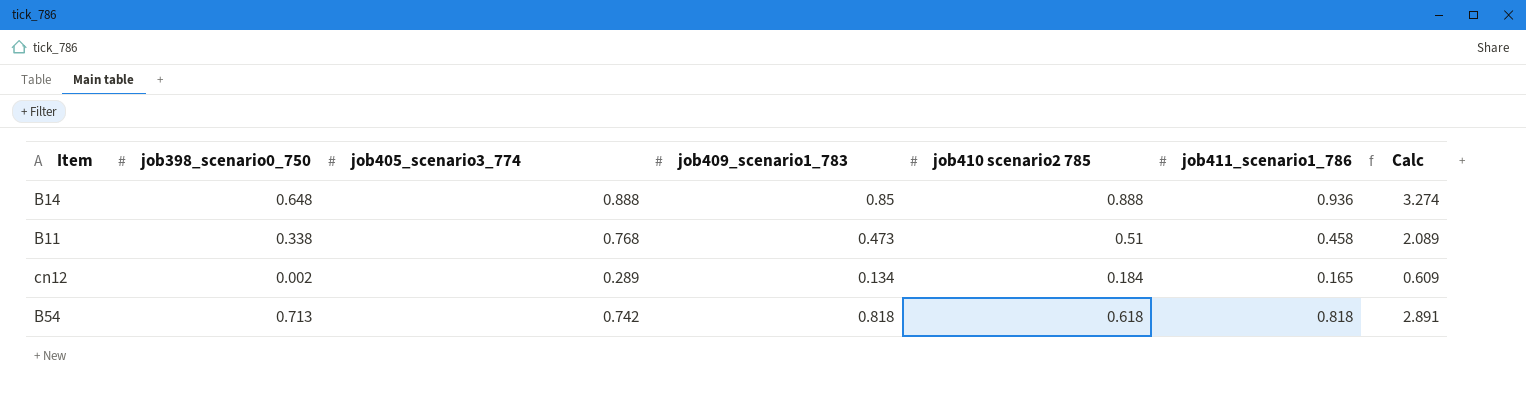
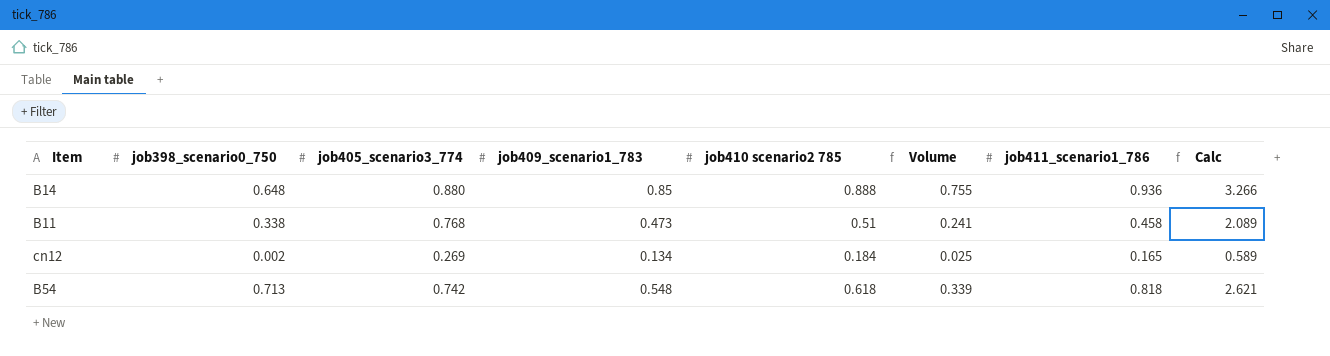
column Volume | formula: none -> [job409_scenario1_783] * [job410 scenario2 785]
B14 | job405_scenario3_774: 0.888 -> 0.880
B14 | Calc: 3.274 -> 3.266
cn12 | job405_scenario3_774: 0.289 -> 0.269
cn12 | Calc: 0.609 -> 0.589
B54 | job409_scenario1_783: 0.818 -> 0.548
B54 | Calc: 2.891 -> 2.621

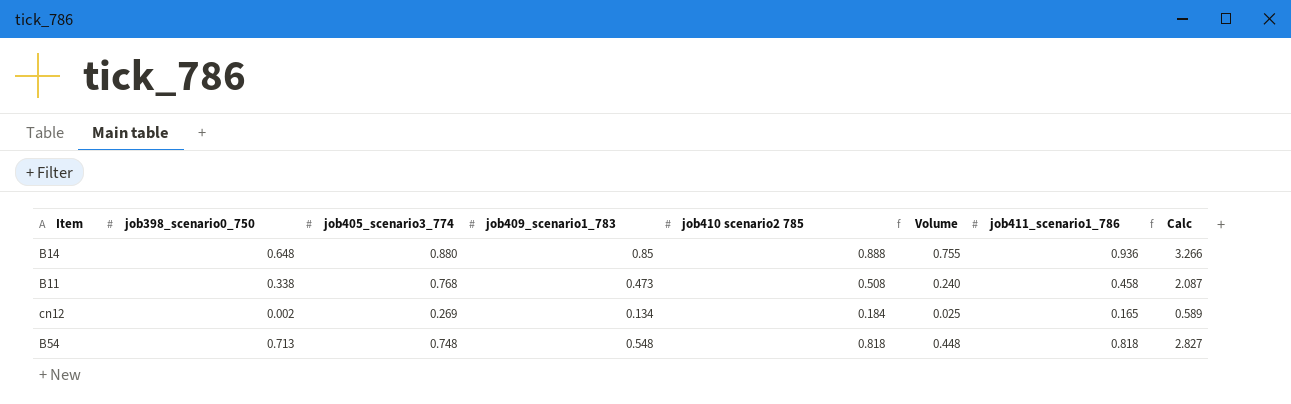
B11 | job410 scenario2 785: 0.51 -> 0.508
B11 | Volume: 0.241 -> 0.240
B11 | Calc: 2.089 -> 2.087
B54 | job405_scenario3_774: 0.742 -> 0.748
B54 | job410 scenario2 785: 0.618 -> 0.818
B54 | Volume: 0.339 -> 0.448
B54 | Calc: 2.621 -> 2.827

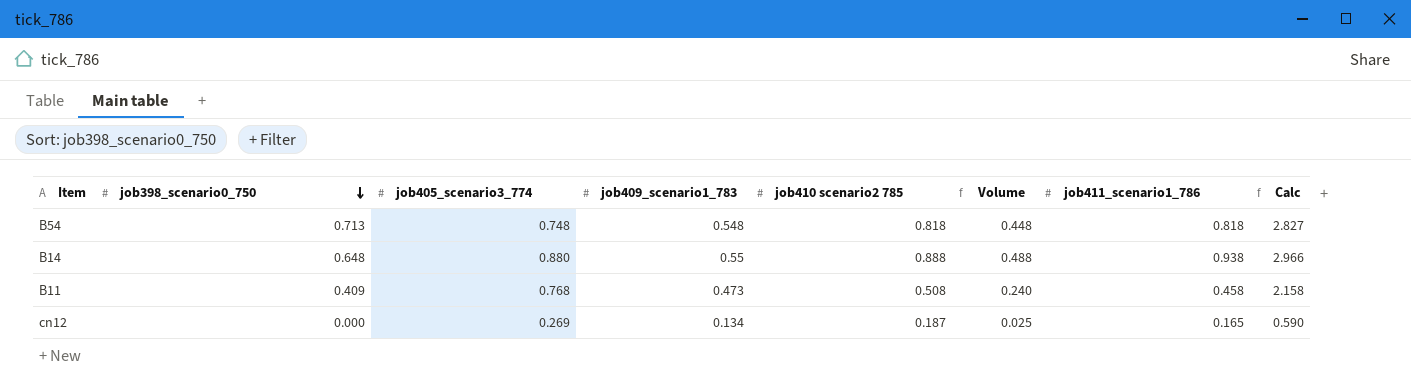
row order: none -> job398_scenario0_750 descending
B14 | job409_scenario1_783: 0.85 -> 0.55
B14 | Volume: 0.755 -> 0.488
B14 | job411_scenario1_786: 0.936 -> 0.938
B14 | Calc: 3.266 -> 2.966
B11 | job398_scenario0_750: 0.338 -> 0.409
B11 | Calc: 2.087 -> 2.158
cn12 | job398_scenario0_750: 0.002 -> 0.000
cn12 | job410 scenario2 785: 0.184 -> 0.187
cn12 | Calc: 0.589 -> 0.590

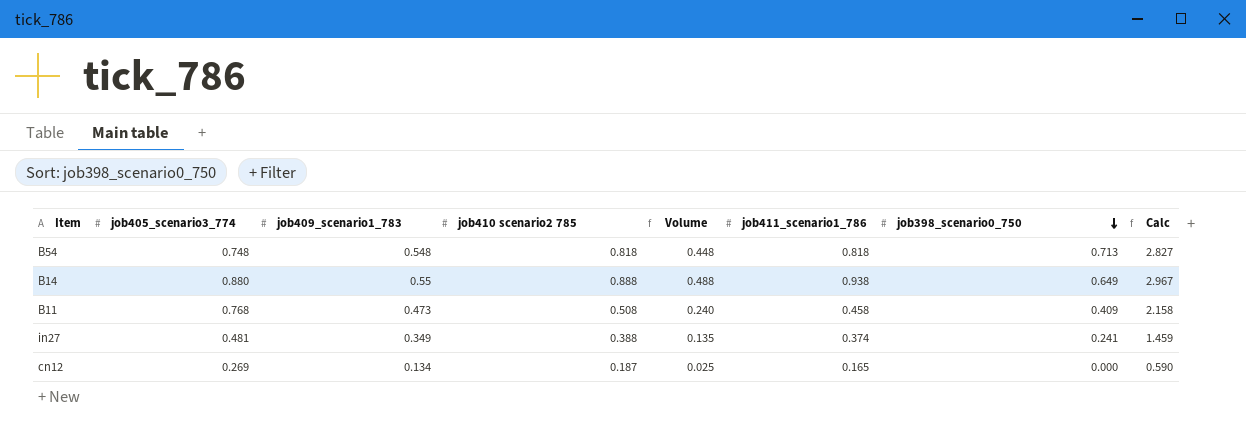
column job398_scenario0_750 | position: 2 -> 7
B14 | job398_scenario0_750: 0.648 -> 0.649
B14 | Calc: 2.966 -> 2.967
row in27: none -> 0.481 | 0.349 | 0.388 | 0.135 | 0.374 | 0.241 | 1.459

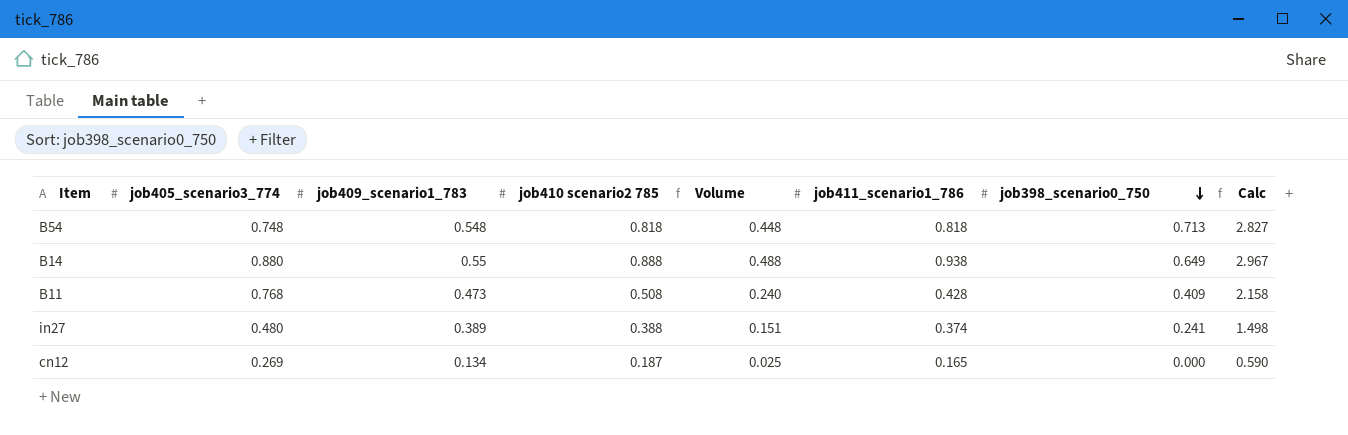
B11 | job411_scenario1_786: 0.458 -> 0.428
in27 | job405_scenario3_774: 0.481 -> 0.480
in27 | job409_scenario1_783: 0.349 -> 0.389
in27 | Volume: 0.135 -> 0.151
in27 | Calc: 1.459 -> 1.498

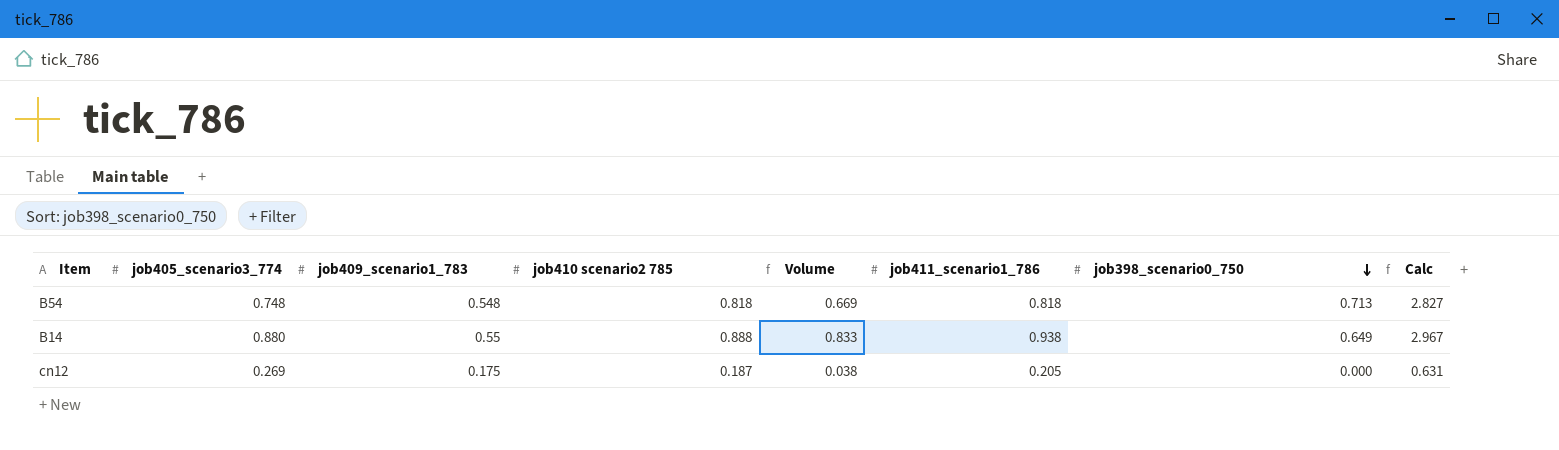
column Volume | formula: [job409_scenario1_783] * [job410 scenario2 785] -> [job410 scenario2 785] * [job411_scenario1_786]
row B11: 0.768 | 0.473 | 0.508 | 0.240 | 0.428 | 0.409 | 2.158 -> none
row in27: 0.480 | 0.389 | 0.388 | 0.151 | 0.374 | 0.241 | 1.498 -> none
cn12 | job409_scenario1_783: 0.134 -> 0.175
cn12 | job411_scenario1_786: 0.165 -> 0.205
cn12 | Calc: 0.590 -> 0.631

